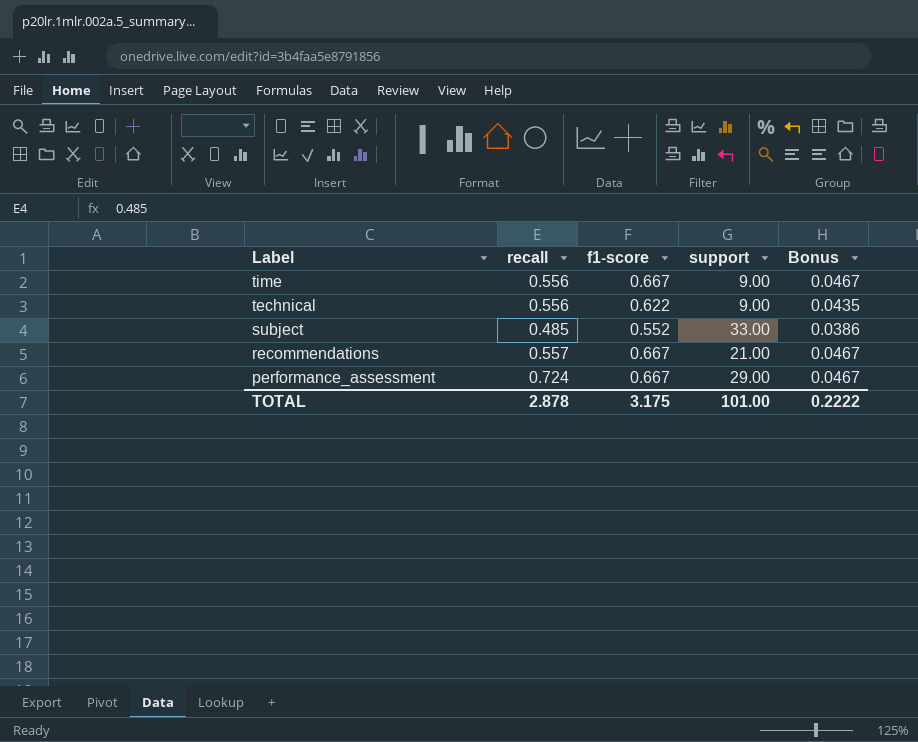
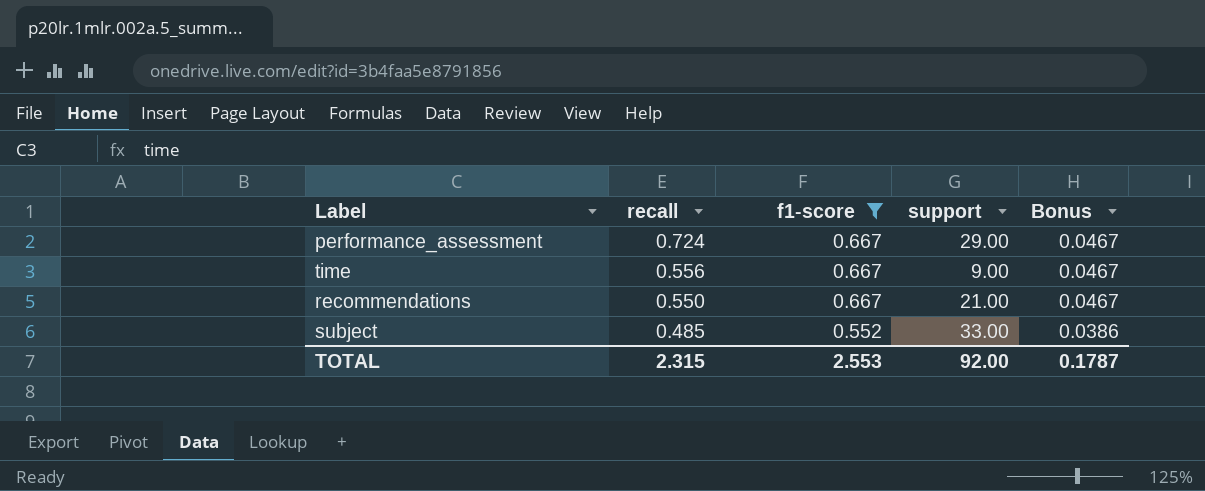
filter: none -> f1-score != 0.622
row order: Label descending -> recall descending
recommendations | recall: 0.557 -> 0.550
TOTAL | recall: 2.878 -> 2.315
TOTAL | f1-score: 3.175 -> 2.553
TOTAL | support: 101.00 -> 92.00
TOTAL | Bonus: 0.2222 -> 0.1787

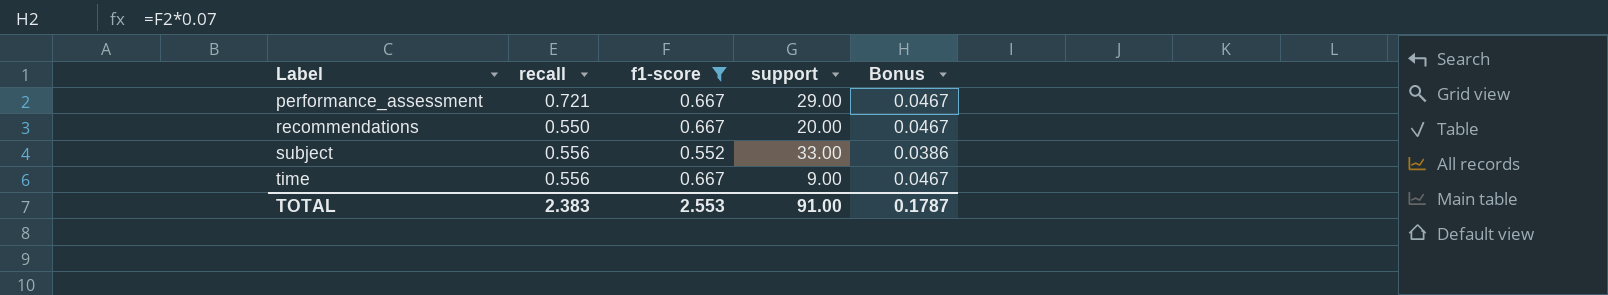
row order: recall descending -> Label ascending
performance_assessment | recall: 0.724 -> 0.721
recommendations | support: 21.00 -> 20.00
subject | recall: 0.485 -> 0.556
TOTAL | recall: 2.315 -> 2.383
TOTAL | support: 92.00 -> 91.00

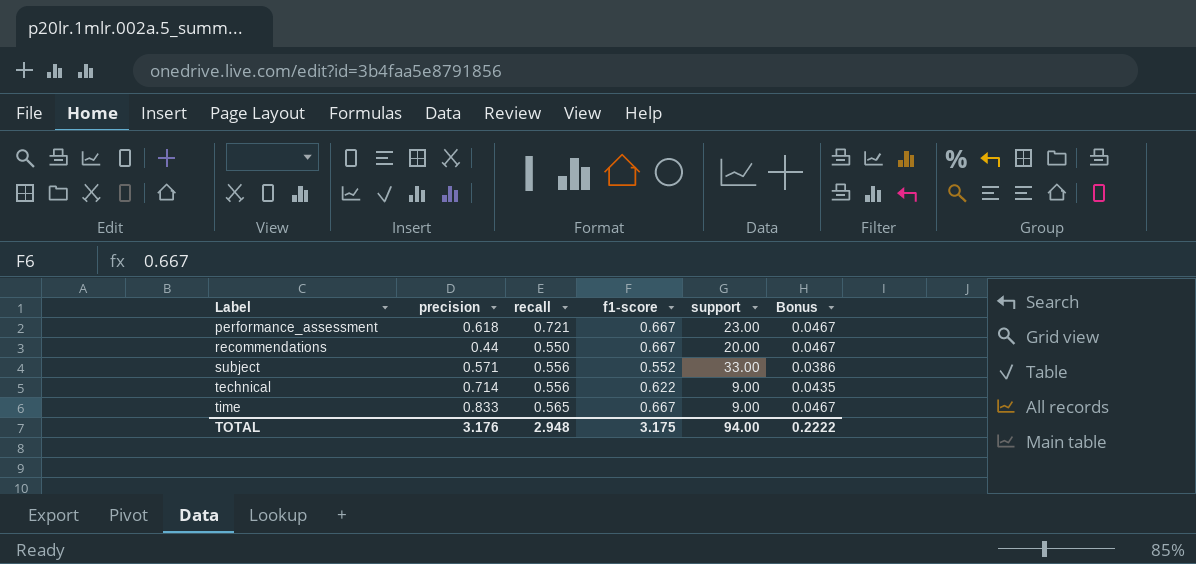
filter: f1-score != 0.622 -> none
column precision | position: none -> 2
performance_assessment | support: 29.00 -> 23.00
time | recall: 0.556 -> 0.565
TOTAL | recall: 2.383 -> 2.948
TOTAL | f1-score: 2.553 -> 3.175
TOTAL | support: 91.00 -> 94.00
TOTAL | Bonus: 0.1787 -> 0.2222

